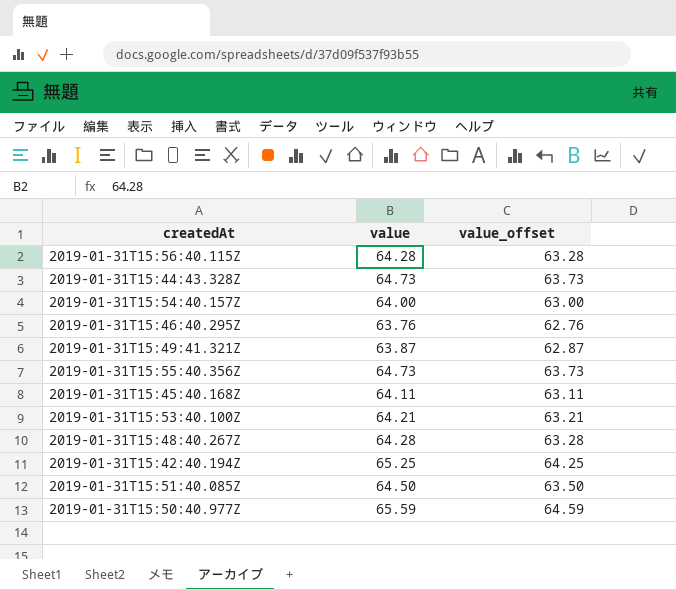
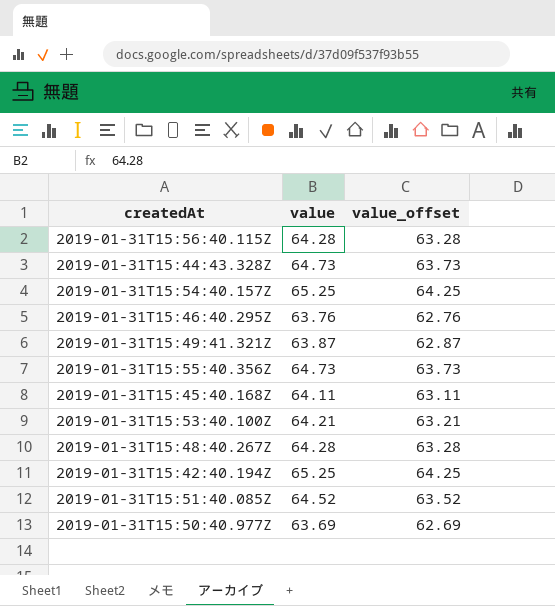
2019-01-31T15:54:40.157Z | value: 64.00 -> 65.25
2019-01-31T15:54:40.157Z | value_offset: 63.00 -> 64.25
2019-01-31T15:51:40.085Z | value: 64.50 -> 64.52
2019-01-31T15:51:40.085Z | value_offset: 63.50 -> 63.52
2019-01-31T15:50:40.977Z | value: 65.59 -> 63.69
2019-01-31T15:50:40.977Z | value_offset: 64.59 -> 62.69

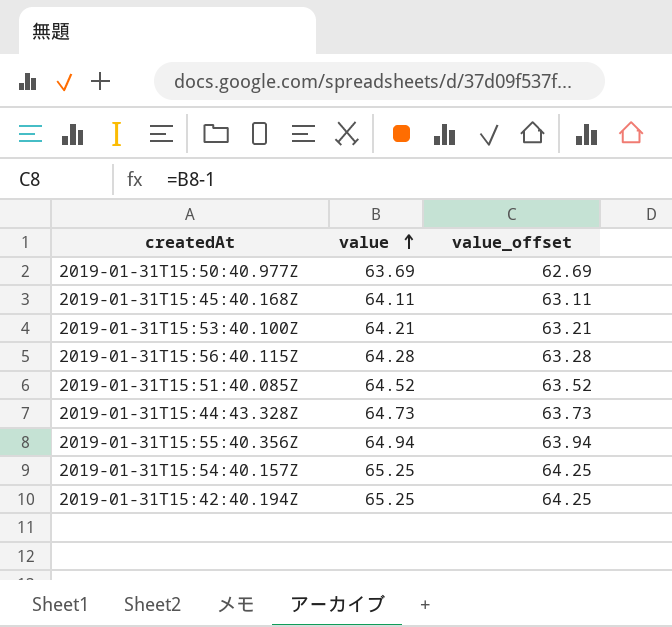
row order: none -> value ascending
row 2019-01-31T15:46:40.295Z: 63.76 | 62.76 -> none
row 2019-01-31T15:49:41.321Z: 63.87 | 62.87 -> none
row 2019-01-31T15:48:40.267Z: 64.28 | 63.28 -> none
2019-01-31T15:55:40.356Z | value: 64.73 -> 64.94
2019-01-31T15:55:40.356Z | value_offset: 63.73 -> 63.94

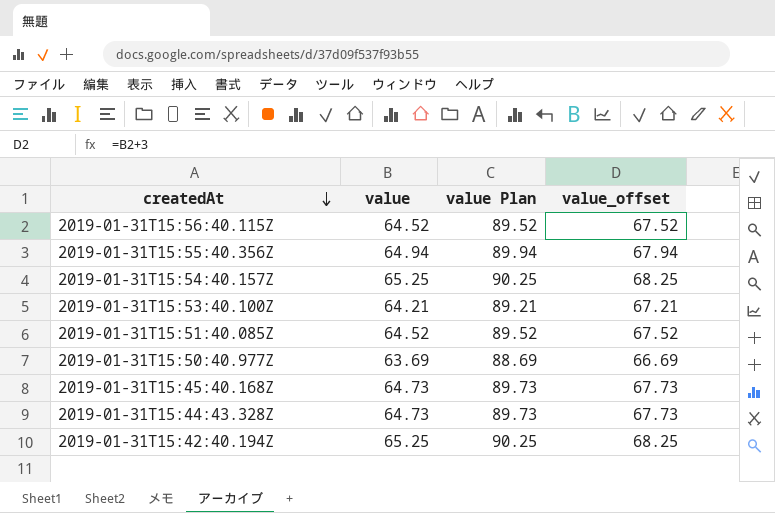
row order: value ascending -> createdAt descending
column value Plan | formula: none -> [value] + 25
column value_offset | formula: [value] - 1 -> [value] + 3
2019-01-31T15:56:40.115Z | value: 64.28 -> 64.52
2019-01-31T15:45:40.168Z | value: 64.11 -> 64.73

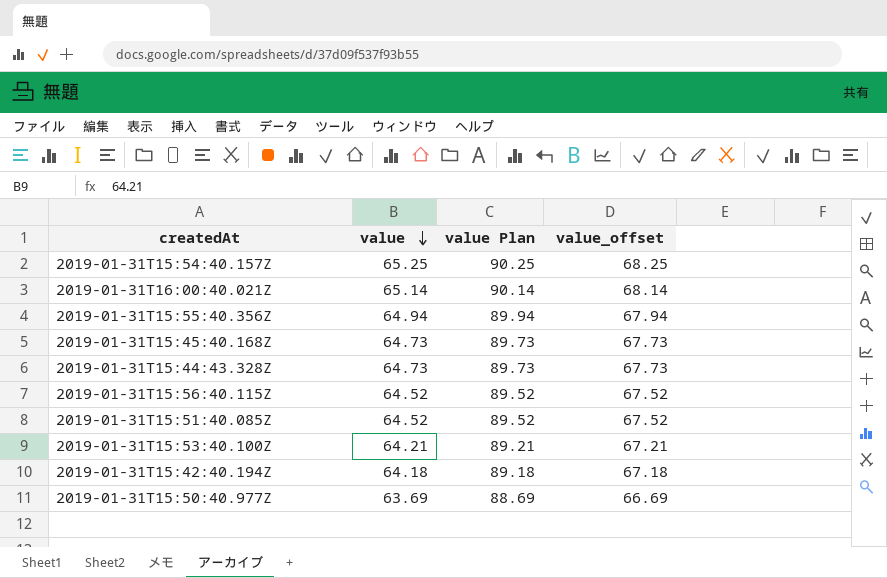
row order: createdAt descending -> value descending
row 2019-01-31T16:00:40.021Z: none -> 65.14 | 90.14 | 68.14
2019-01-31T15:42:40.194Z | value: 65.25 -> 64.18
2019-01-31T15:42:40.194Z | value Plan: 90.25 -> 89.18
2019-01-31T15:42:40.194Z | value_offset: 68.25 -> 67.18

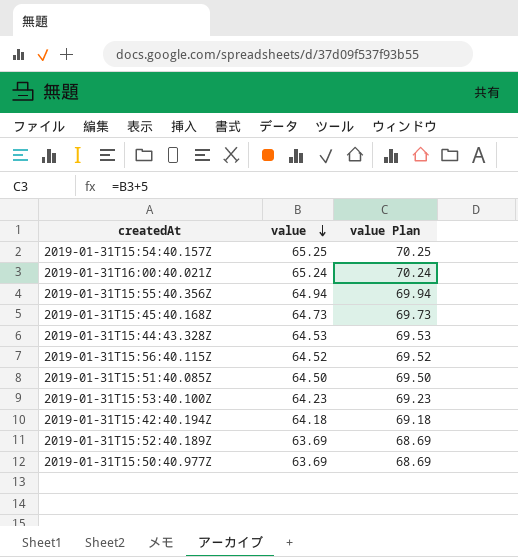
column value_offset | formula: [value] + 3 -> none
column value Plan | formula: [value] + 25 -> [value] + 5
2019-01-31T16:00:40.021Z | value: 65.14 -> 65.24
2019-01-31T15:44:43.328Z | value: 64.73 -> 64.53
2019-01-31T15:51:40.085Z | value: 64.52 -> 64.50
2019-01-31T15:53:40.100Z | value: 64.21 -> 64.23
row 2019-01-31T15:52:40.189Z: none -> 63.69 | 68.69

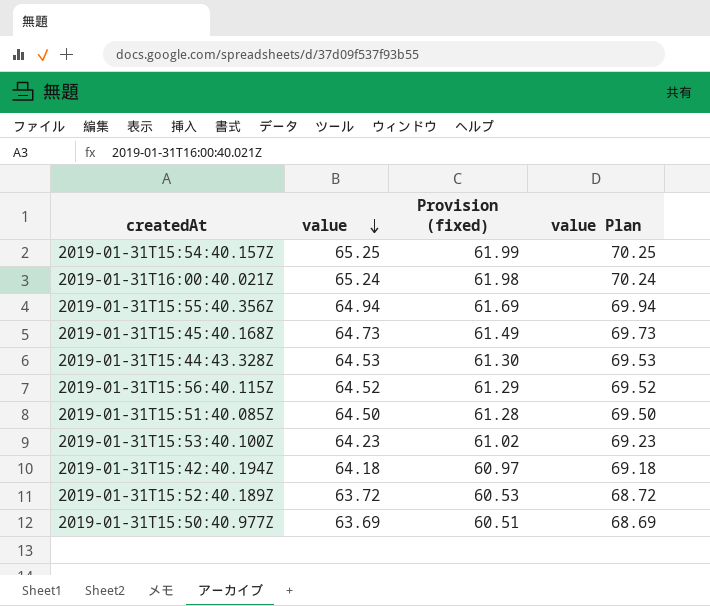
column Provision (fixed) | formula: none -> [value] * 0.95
2019-01-31T15:52:40.189Z | value: 63.69 -> 63.72
2019-01-31T15:52:40.189Z | value Plan: 68.69 -> 68.72

